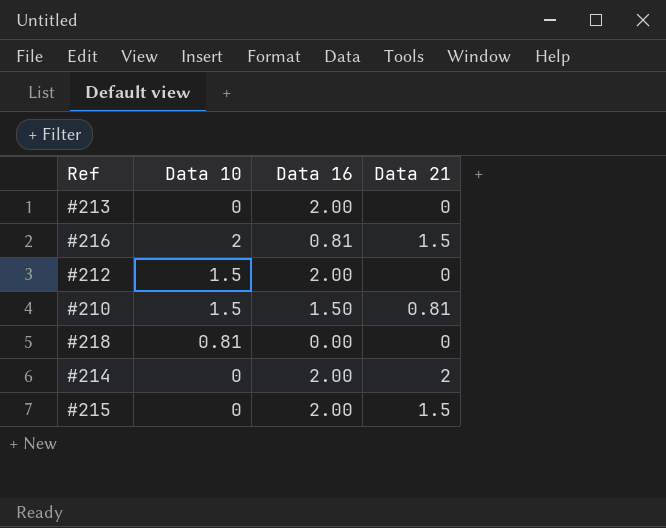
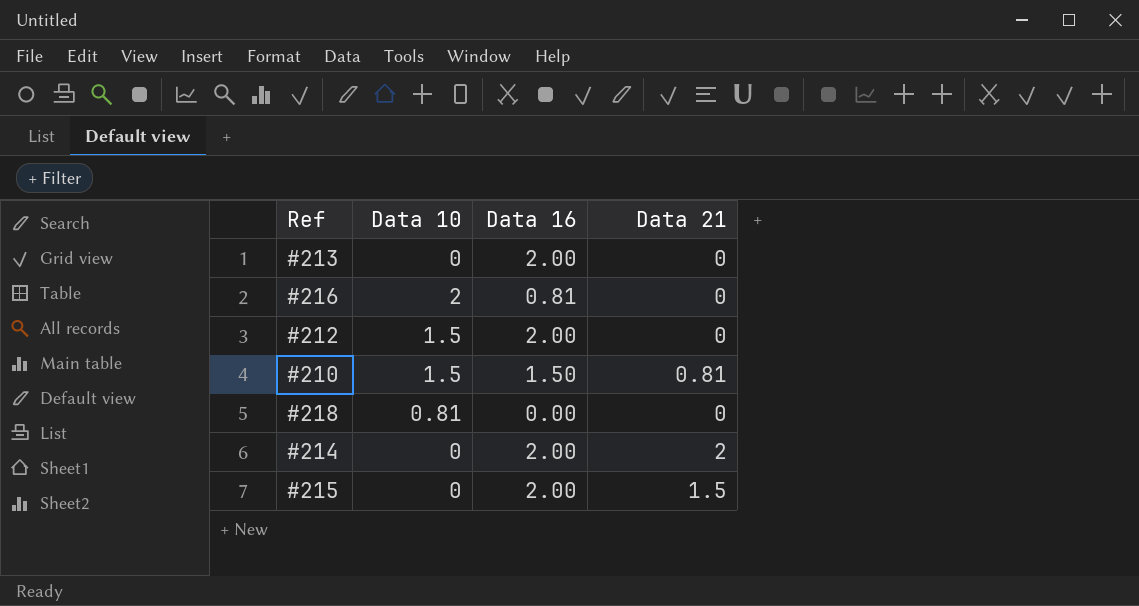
#216 | Data 21: 1.5 -> 0

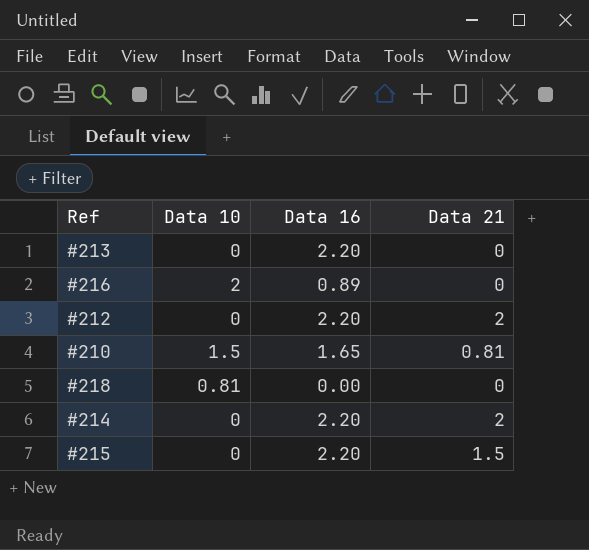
#213 | Data 16: 2.00 -> 2.20
#216 | Data 16: 0.81 -> 0.89
#212 | Data 10: 1.5 -> 0
#212 | Data 16: 2.00 -> 2.20
#212 | Data 21: 0 -> 2
#210 | Data 16: 1.50 -> 1.65
#214 | Data 16: 2.00 -> 2.20
#215 | Data 16: 2.00 -> 2.20

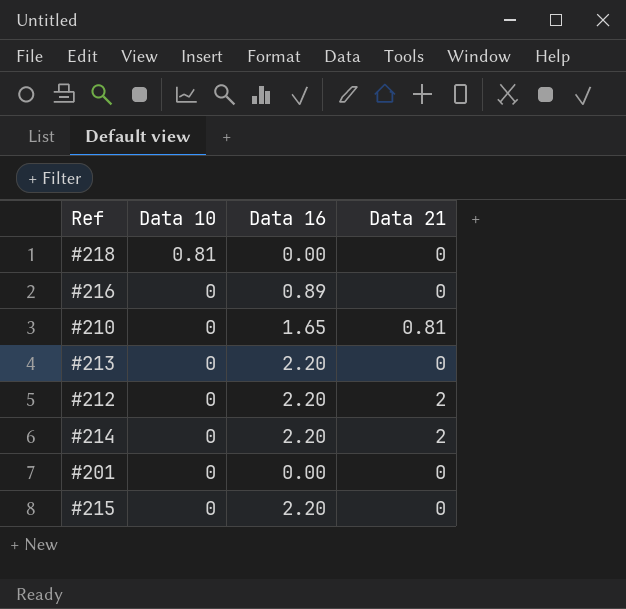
row order: none -> Data 10 descending
#216 | Data 10: 2 -> 0
#210 | Data 10: 1.5 -> 0
row #201: none -> 0 | 0.00 | 0
#215 | Data 21: 1.5 -> 0

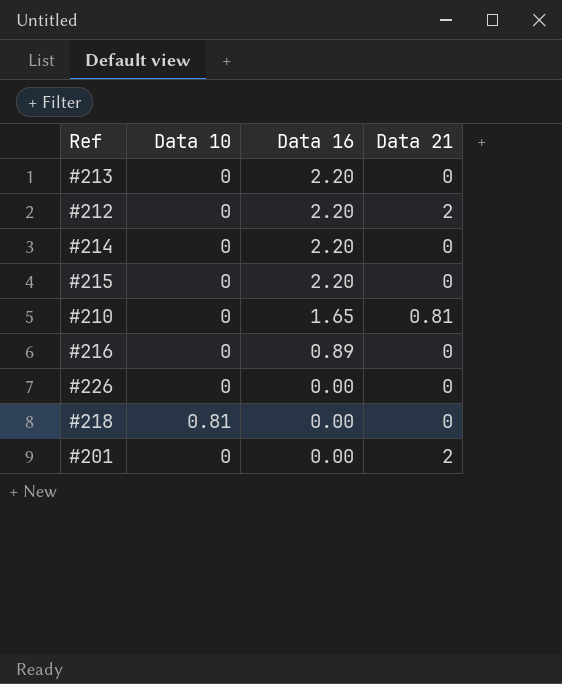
row order: Data 10 descending -> Data 16 descending
#214 | Data 21: 2 -> 0
row #226: none -> 0 | 0.00 | 0
#201 | Data 21: 0 -> 2

